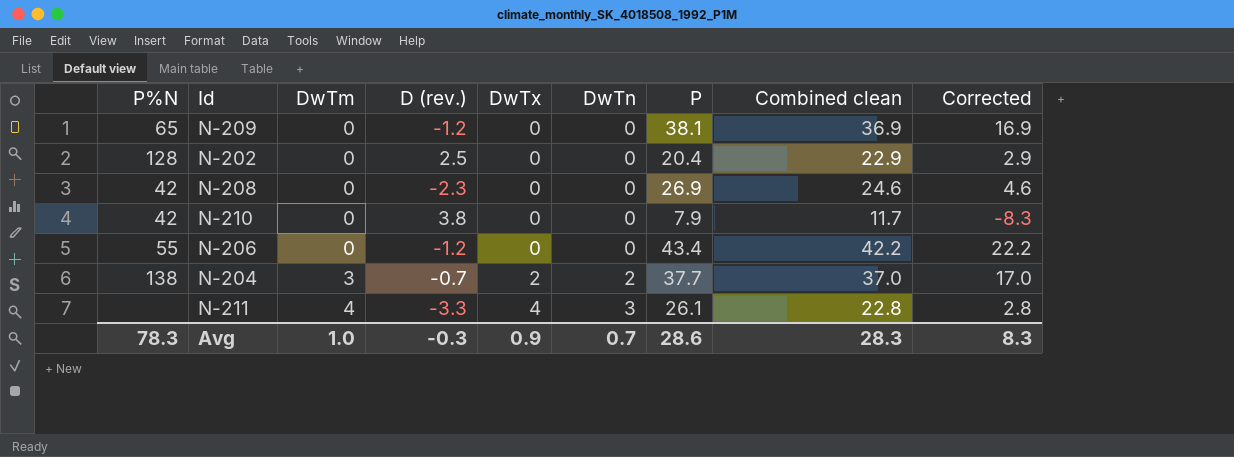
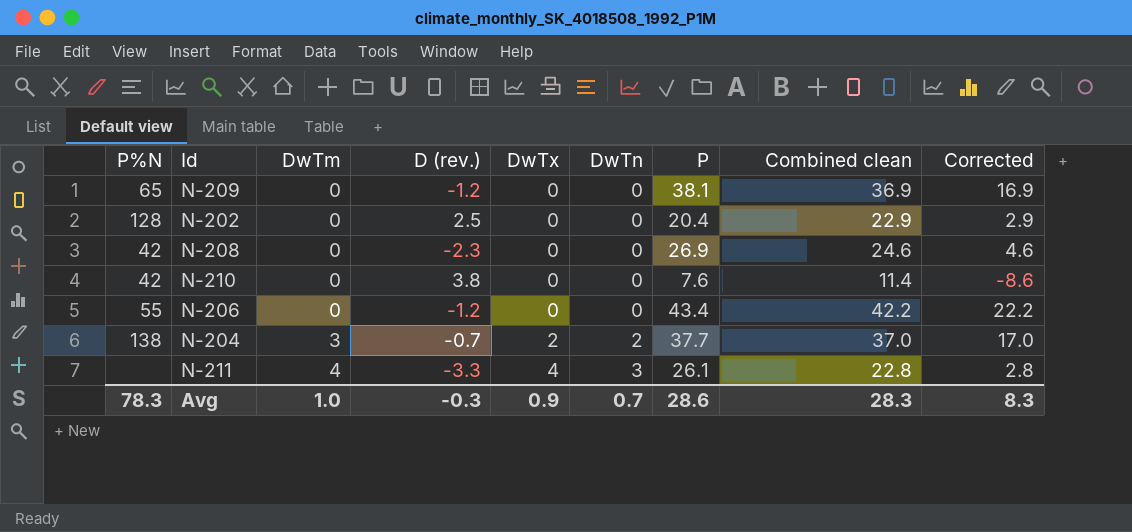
N-210 | P: 7.9 -> 7.6
N-210 | Combined clean: 11.7 -> 11.4
N-210 | Corrected: -8.3 -> -8.6

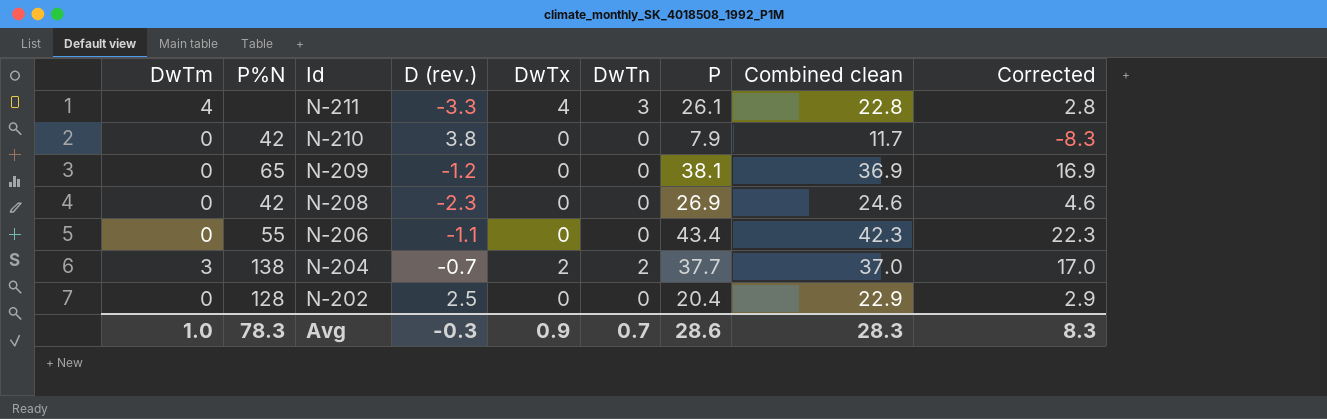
row order: DwTm ascending -> Id descending
column DwTm | position: 3 -> 1
N-210 | P: 7.6 -> 7.9
N-210 | Combined clean: 11.4 -> 11.7
N-210 | Corrected: -8.6 -> -8.3
N-206 | D (rev.): -1.2 -> -1.1
N-206 | Combined clean: 42.2 -> 42.3
N-206 | Corrected: 22.2 -> 22.3

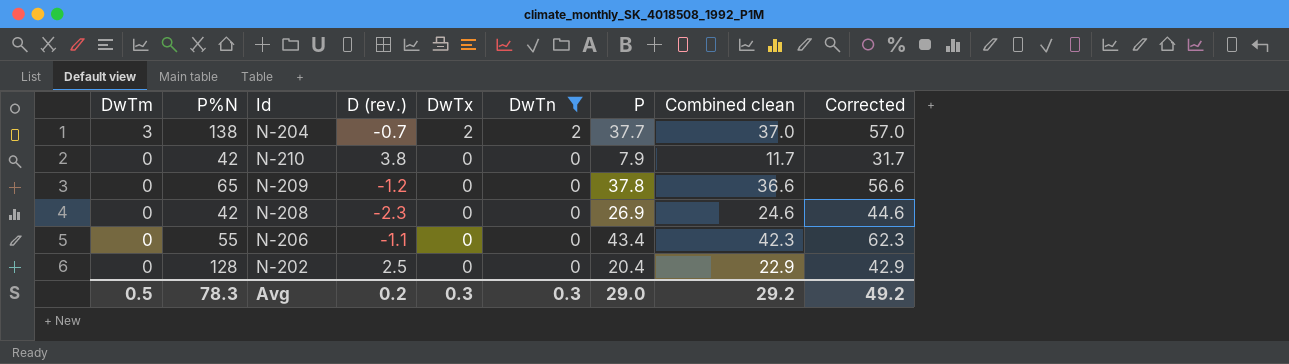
filter: none -> DwTn != 3
row order: Id descending -> DwTm descending
column Corrected | formula: [Combined clean] - 20 -> [Combined clean] + 20
N-209 | P: 38.1 -> 37.8
N-209 | Combined clean: 36.9 -> 36.6
Avg | DwTm: 1.0 -> 0.5
Avg | D (rev.): -0.3 -> 0.2
Avg | DwTx: 0.9 -> 0.3
Avg | DwTn: 0.7 -> 0.3
Avg | P: 28.6 -> 29.0
Avg | Combined clean: 28.3 -> 29.2
Avg | Corrected: 8.3 -> 49.2

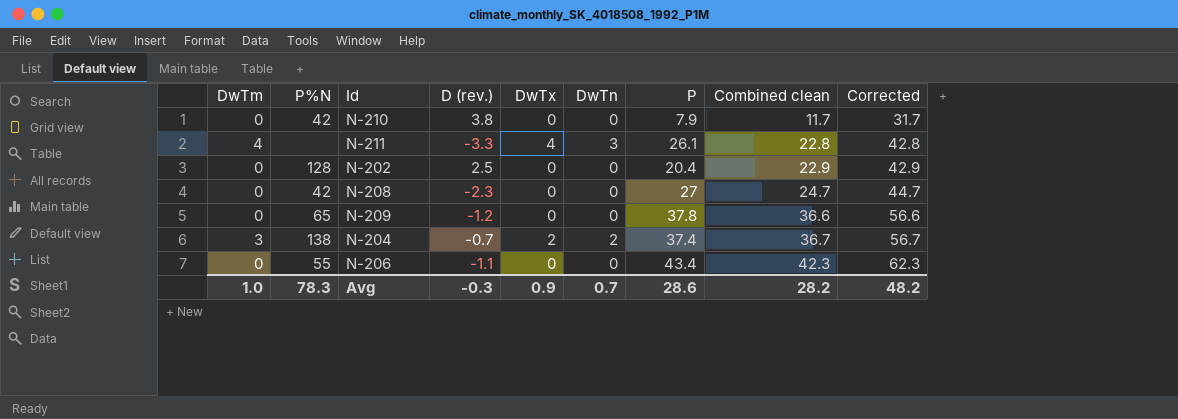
filter: DwTn != 3 -> none
row order: DwTm descending -> Combined clean ascending
N-208 | P: 26.9 -> 27
N-208 | Combined clean: 24.6 -> 24.7
N-208 | Corrected: 44.6 -> 44.7
N-204 | P: 37.7 -> 37.4
N-204 | Combined clean: 37.0 -> 36.7
N-204 | Corrected: 57.0 -> 56.7
Avg | DwTm: 0.5 -> 1.0
Avg | D (rev.): 0.2 -> -0.3
Avg | DwTx: 0.3 -> 0.9
Avg | DwTn: 0.3 -> 0.7
Avg | P: 29.0 -> 28.6
Avg | Combined clean: 29.2 -> 28.2
Avg | Corrected: 49.2 -> 48.2

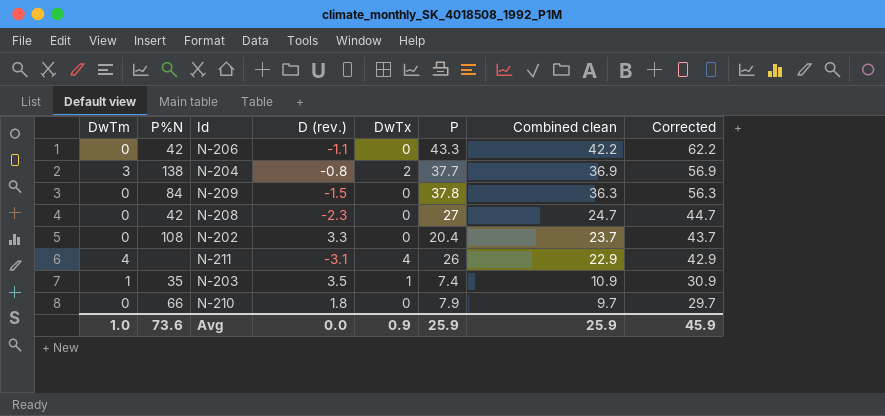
row order: Combined clean ascending -> Combined clean descending
column DwTn | position: 6 -> none
N-206 | P%N: 55 -> 42
N-206 | P: 43.4 -> 43.3
N-206 | Combined clean: 42.3 -> 42.2
N-206 | Corrected: 62.3 -> 62.2
N-204 | D (rev.): -0.7 -> -0.8
N-204 | P: 37.4 -> 37.7
N-204 | Combined clean: 36.7 -> 36.9
N-204 | Corrected: 56.7 -> 56.9
N-209 | P%N: 65 -> 84
N-209 | D (rev.): -1.2 -> -1.5
N-209 | Combined clean: 36.6 -> 36.3
N-209 | Corrected: 56.6 -> 56.3
N-202 | P%N: 128 -> 108
N-202 | D (rev.): 2.5 -> 3.3
N-202 | Combined clean: 22.9 -> 23.7
N-202 | Corrected: 42.9 -> 43.7
N-211 | D (rev.): -3.3 -> -3.1
N-211 | P: 26.1 -> 26
N-211 | Combined clean: 22.8 -> 22.9
N-211 | Corrected: 42.8 -> 42.9
row N-203: none -> 1 | 35 | 3.5 | 1 | 7.4 | 10.9 | 30.9
N-210 | P%N: 42 -> 66
N-210 | D (rev.): 3.8 -> 1.8
N-210 | Combined clean: 11.7 -> 9.7
N-210 | Corrected: 31.7 -> 29.7
Avg | P%N: 78.3 -> 73.6
Avg | D (rev.): -0.3 -> 0.0
Avg | P: 28.6 -> 25.9
Avg | Combined clean: 28.2 -> 25.9
Avg | Corrected: 48.2 -> 45.9

